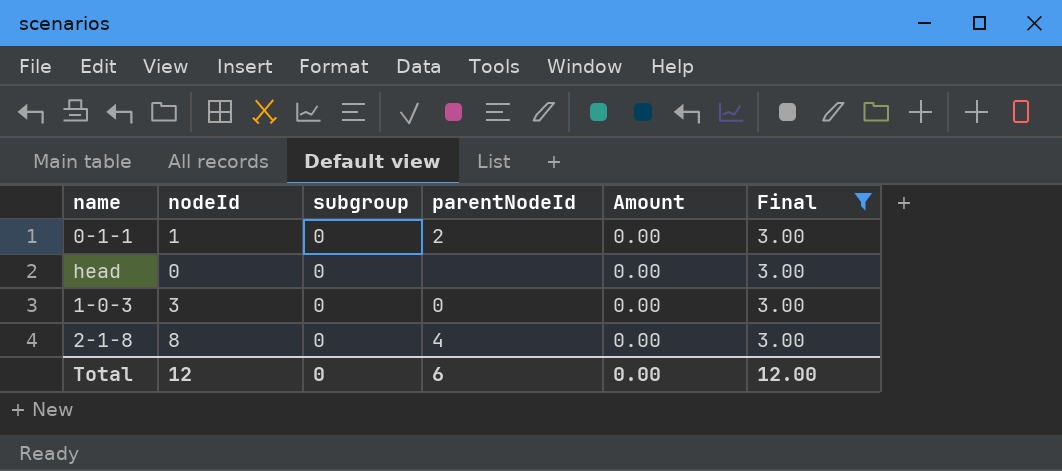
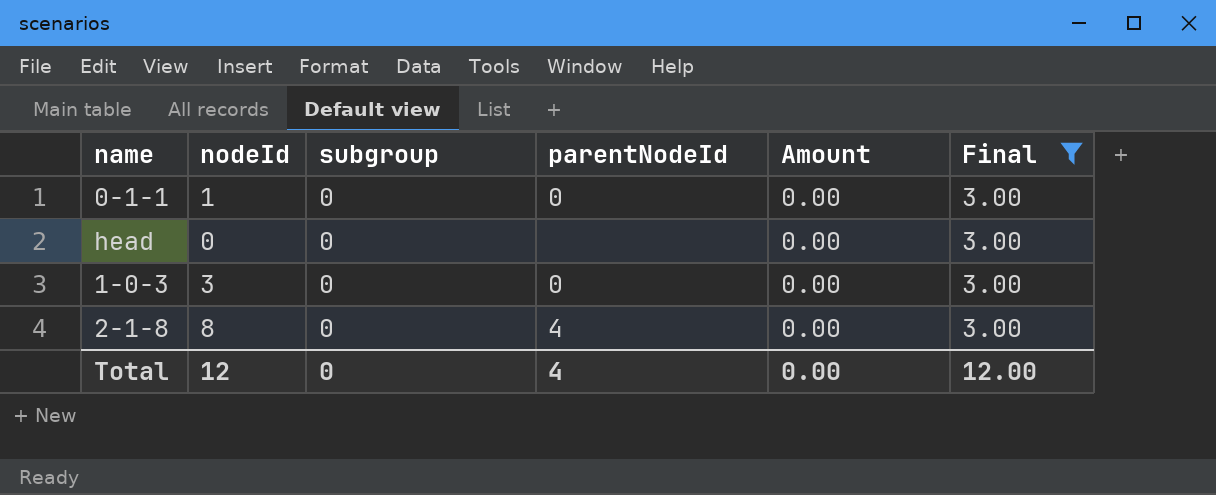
0-1-1 | parentNodeId: 2 -> 0
Total | parentNodeId: 6 -> 4

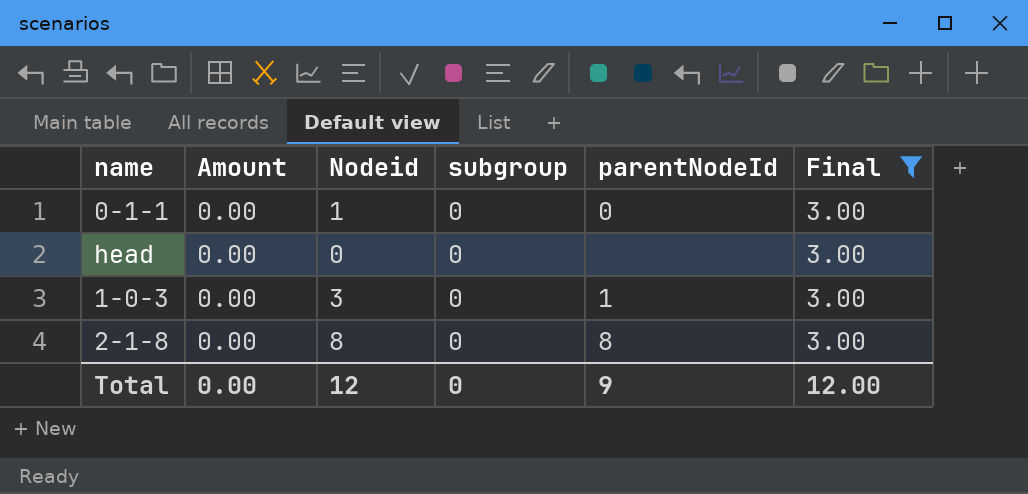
column Amount | position: 5 -> 2
column name: nodeId -> Nodeid
1-0-3 | parentNodeId: 0 -> 1
2-1-8 | parentNodeId: 4 -> 8
Total | parentNodeId: 4 -> 9

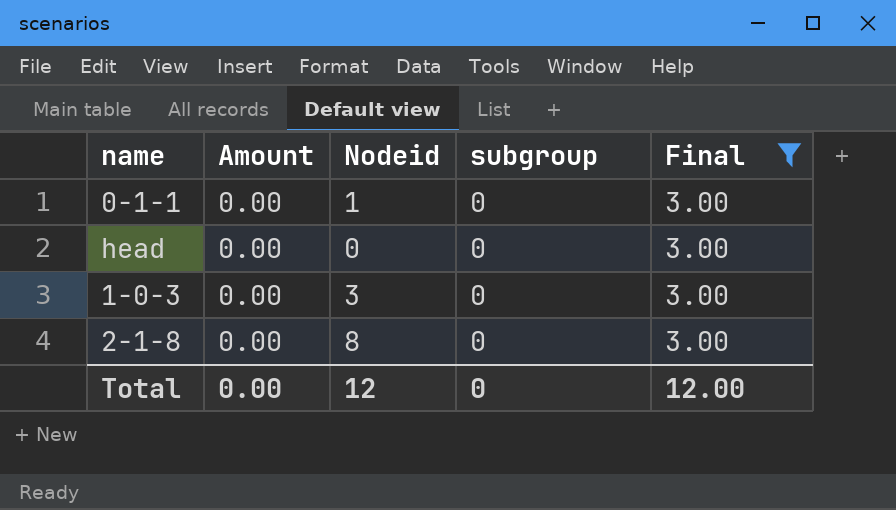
column parentNodeId | position: 5 -> none

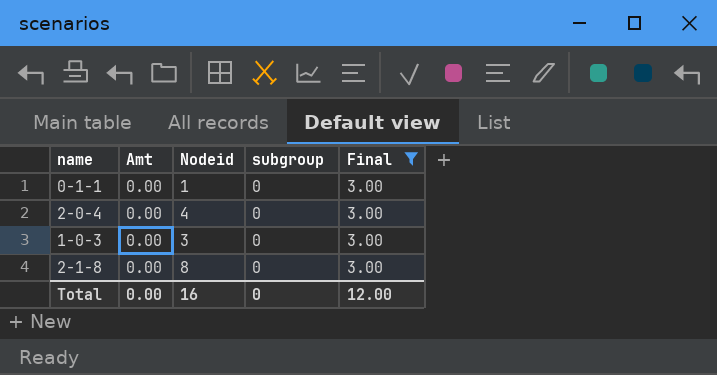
column name: Amount -> Amt
row head: 0.00 | 0 | 0 | 3.00 -> none
row 2-0-4: none -> 0.00 | 4 | 0 | 3.00
Total | Nodeid: 12 -> 16

